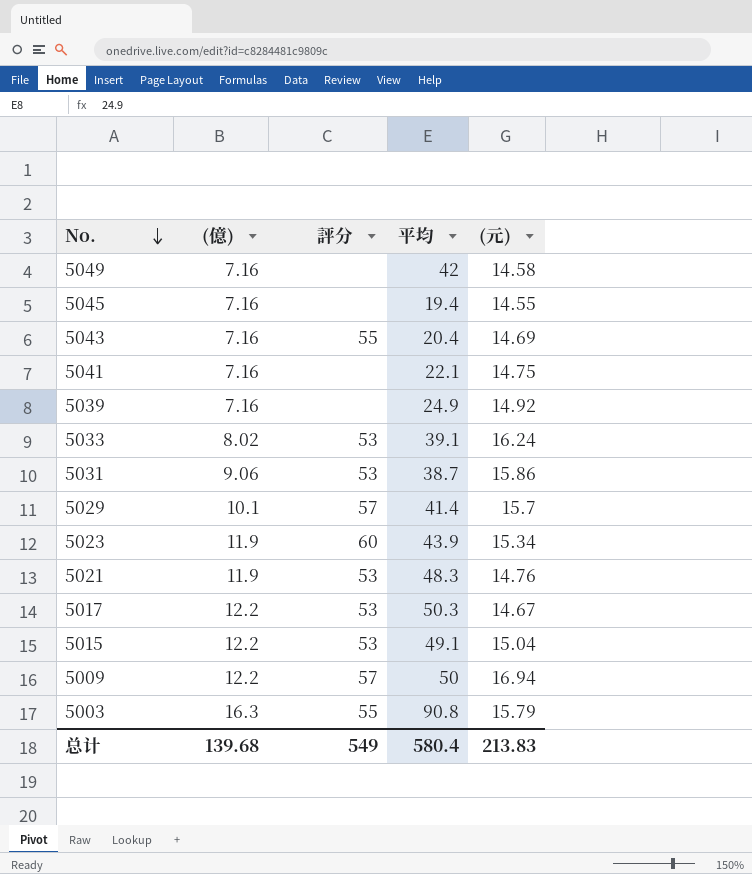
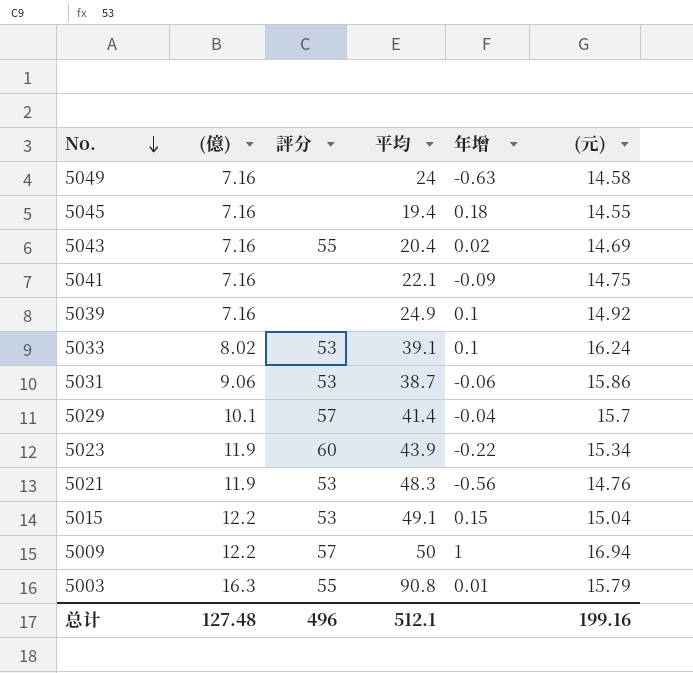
column 年增 | position: none -> 5
row 5017: 12.2 | 53 | 50.3 | 14.67 -> none
5049 | 平均: 42 -> 24
总计 | (億): 139.68 -> 127.48
总计 | 評分: 549 -> 496
总计 | 平均: 580.4 -> 512.1
总计 | (元): 213.83 -> 199.16

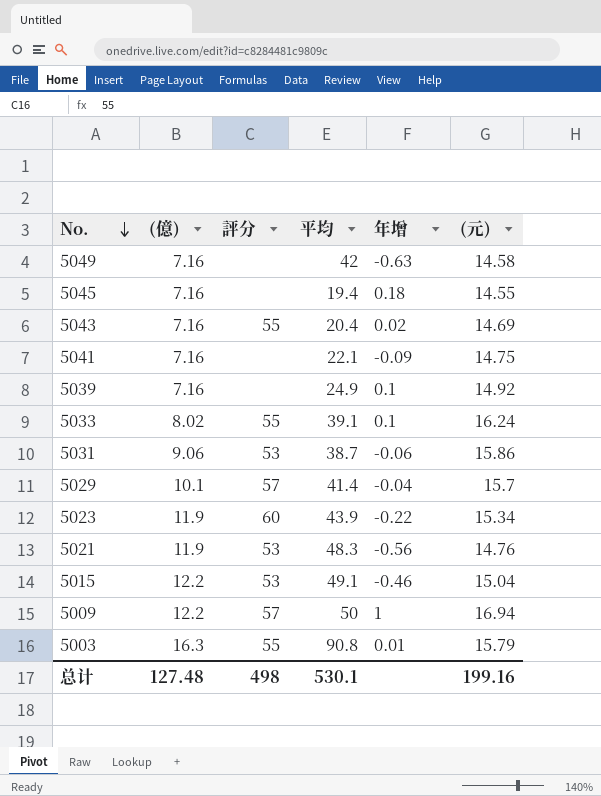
5049 | 平均: 24 -> 42
5033 | 評分: 53 -> 55
5015 | 年增: 0.15 -> -0.46
总计 | 評分: 496 -> 498
总计 | 平均: 512.1 -> 530.1

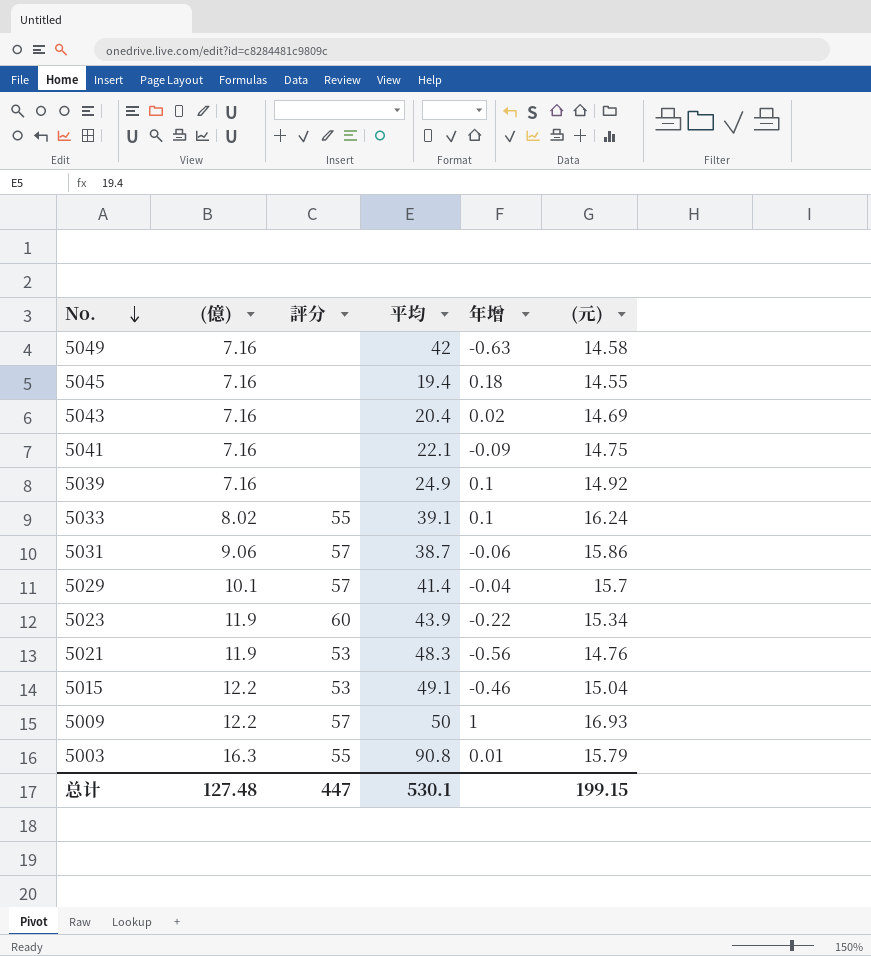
5043 | 評分: 55 -> none
5031 | 評分: 53 -> 57
5009 | (元): 16.94 -> 16.93
总计 | 評分: 498 -> 447
总计 | (元): 199.16 -> 199.15

